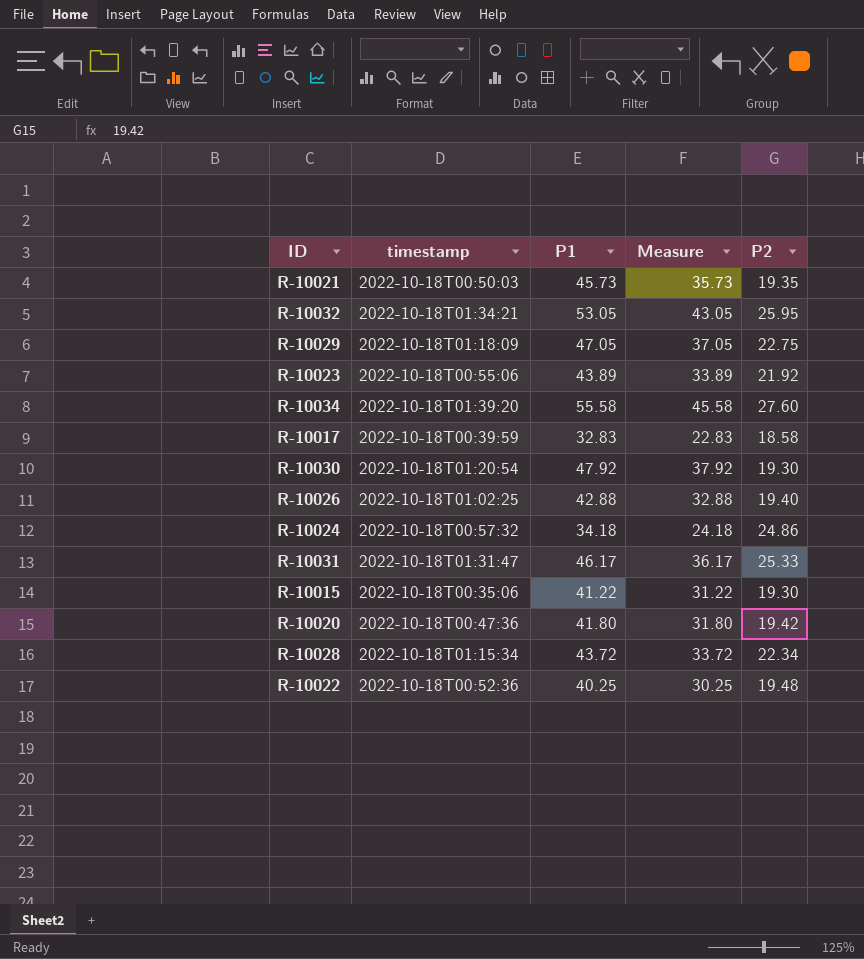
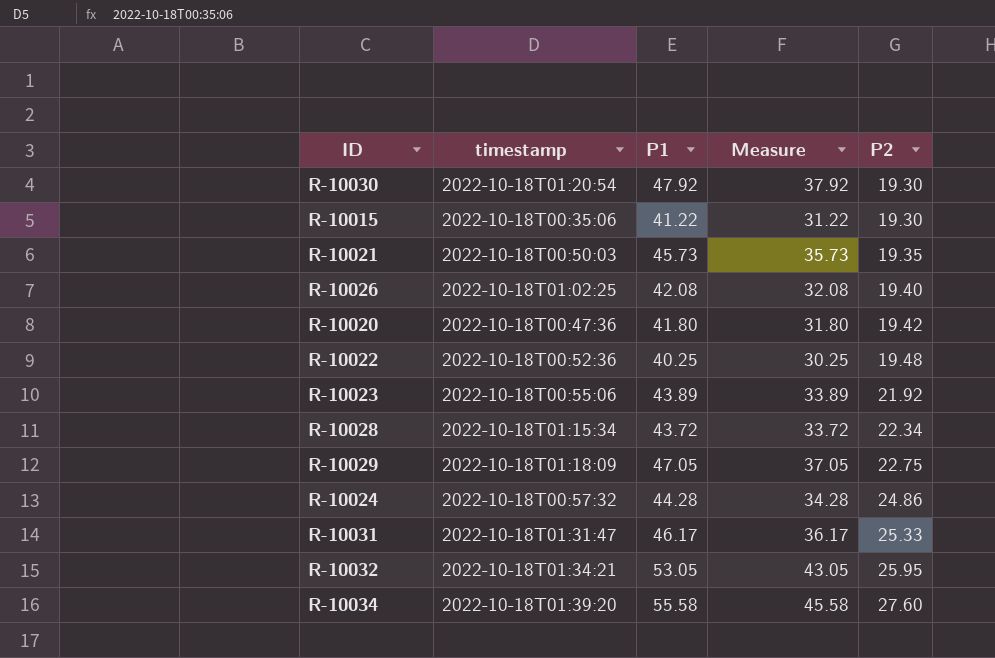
row order: none -> P2 ascending
row R-10017: 2022-10-18T00:39:59 | 32.83 | 22.83 | 18.58 -> none
R-10026 | P1: 42.88 -> 42.08
R-10026 | Measure: 32.88 -> 32.08
R-10024 | P1: 34.18 -> 44.28
R-10024 | Measure: 24.18 -> 34.28

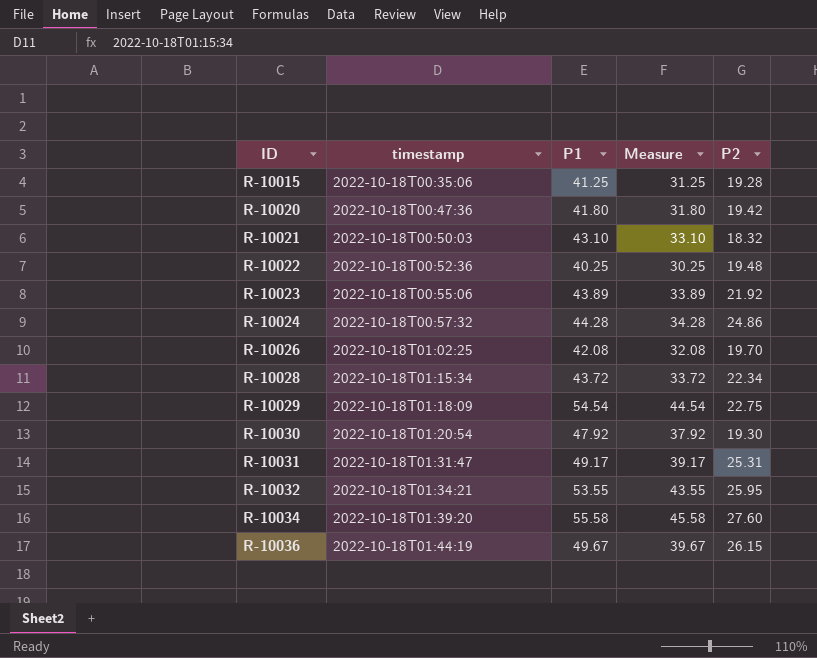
row order: P2 ascending -> ID ascending
R-10015 | P1: 41.22 -> 41.25
R-10015 | Measure: 31.22 -> 31.25
R-10015 | P2: 19.30 -> 19.28
R-10021 | P1: 45.73 -> 43.10
R-10021 | Measure: 35.73 -> 33.10
R-10021 | P2: 19.35 -> 18.32
R-10026 | P2: 19.40 -> 19.70
R-10029 | P1: 47.05 -> 54.54
R-10029 | Measure: 37.05 -> 44.54
R-10031 | P1: 46.17 -> 49.17
R-10031 | Measure: 36.17 -> 39.17
R-10031 | P2: 25.33 -> 25.31
R-10032 | P1: 53.05 -> 53.55
R-10032 | Measure: 43.05 -> 43.55
row R-10036: none -> 2022-10-18T01:44:19 | 49.67 | 39.67 | 26.15

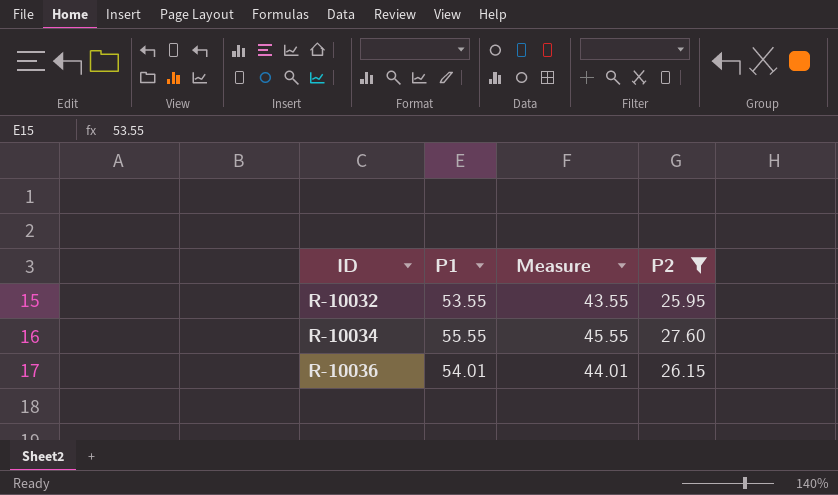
filter: none -> P2 >= 25.95
column timestamp | position: 2 -> none
R-10034 | P1: 55.58 -> 55.55
R-10034 | Measure: 45.58 -> 45.55
R-10036 | P1: 49.67 -> 54.01
R-10036 | Measure: 39.67 -> 44.01

